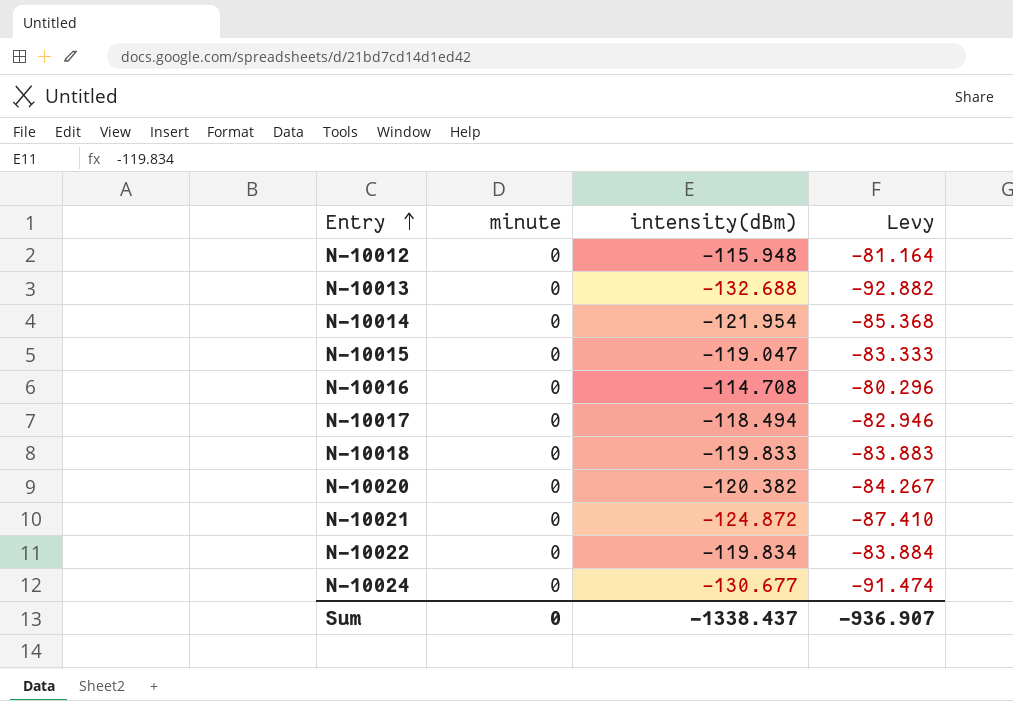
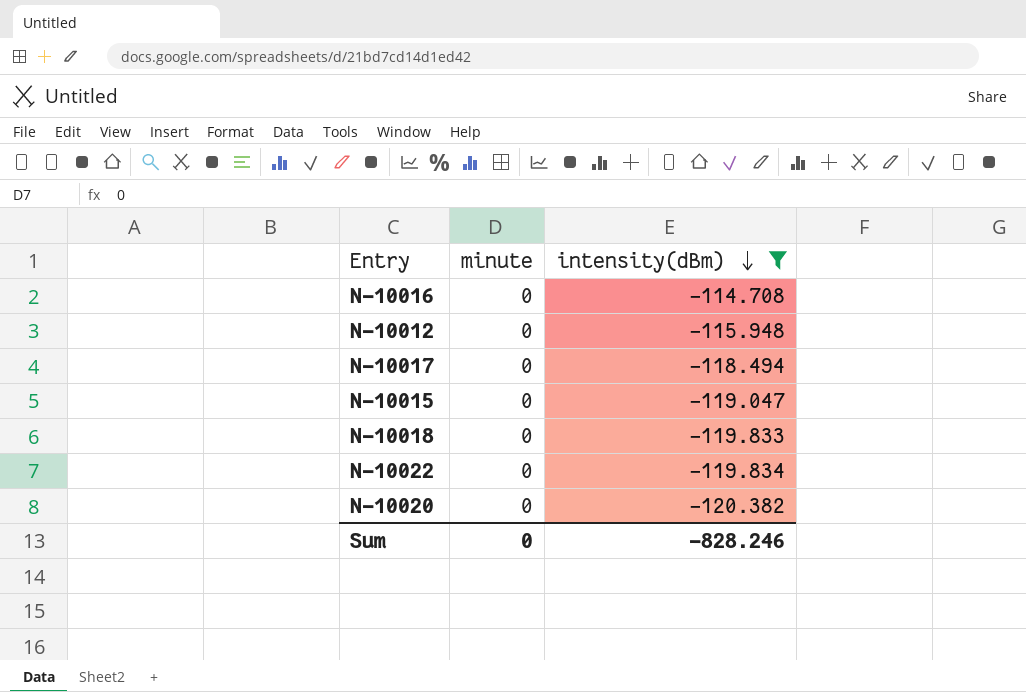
filter: none -> intensity(dBm) >= -120.382
row order: Entry ascending -> intensity(dBm) descending
column Levy | formula: [intensity(dBm)] * 0.7 -> none
Sum | intensity(dBm): -1338.437 -> -828.246

